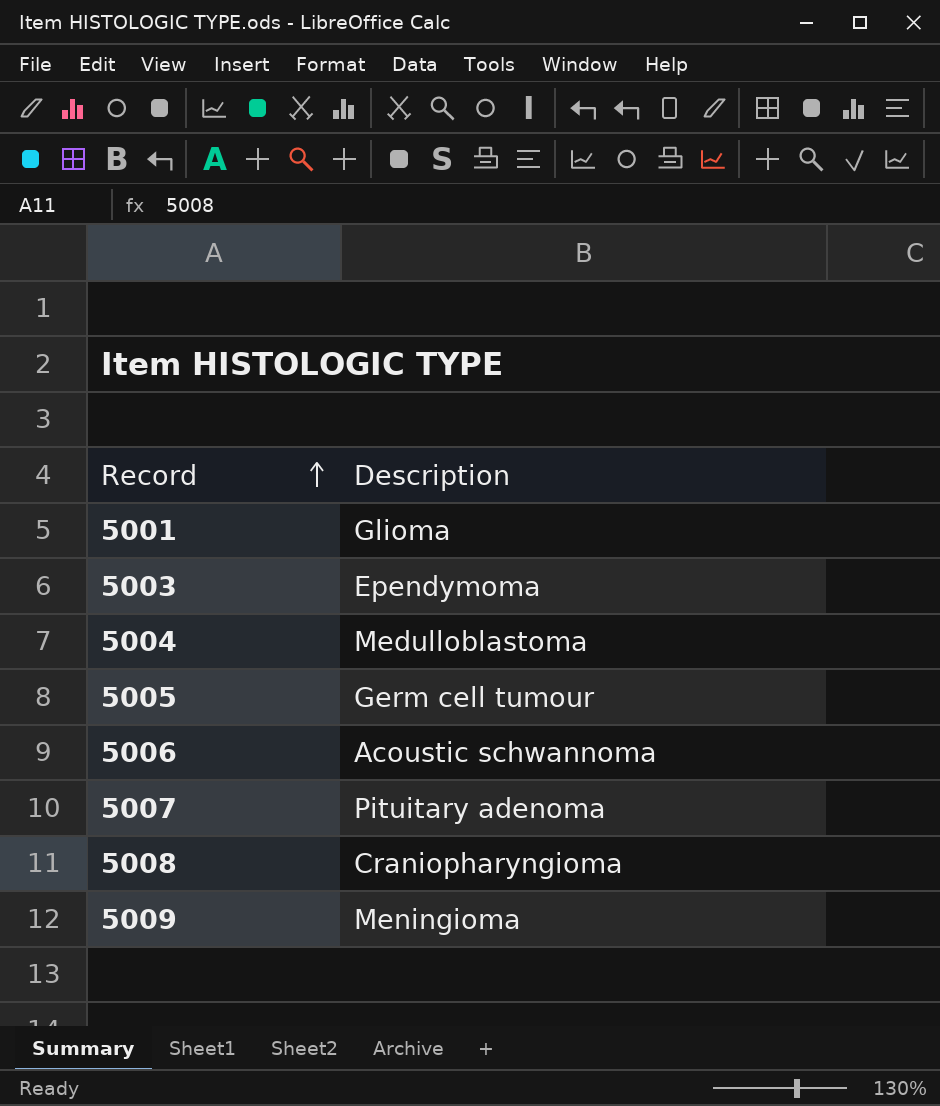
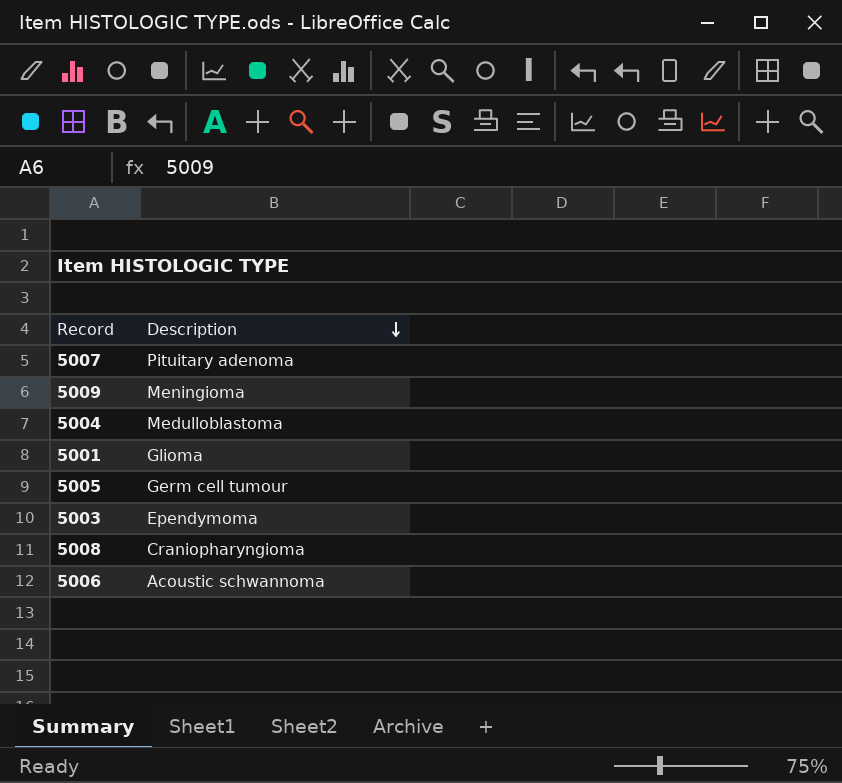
row order: Record ascending -> Description descending

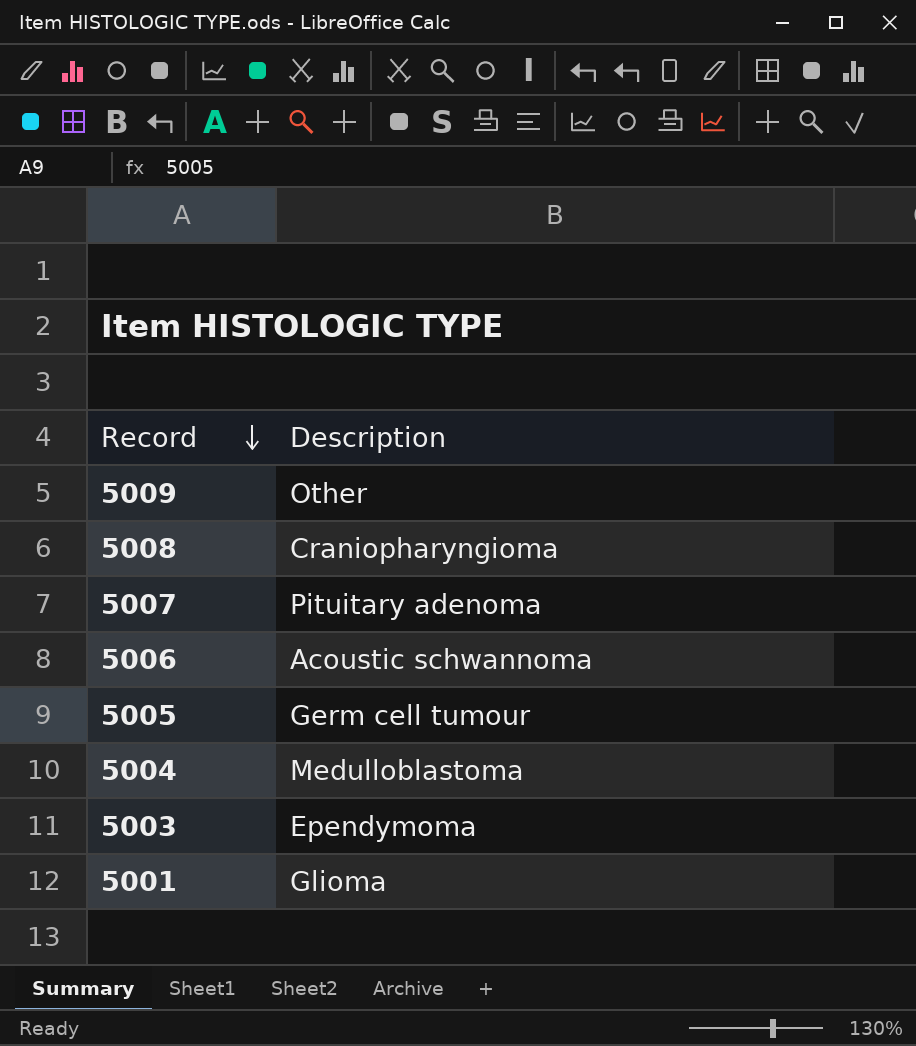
row order: Description descending -> Record descending
5009 | Description: Meningioma -> Other

